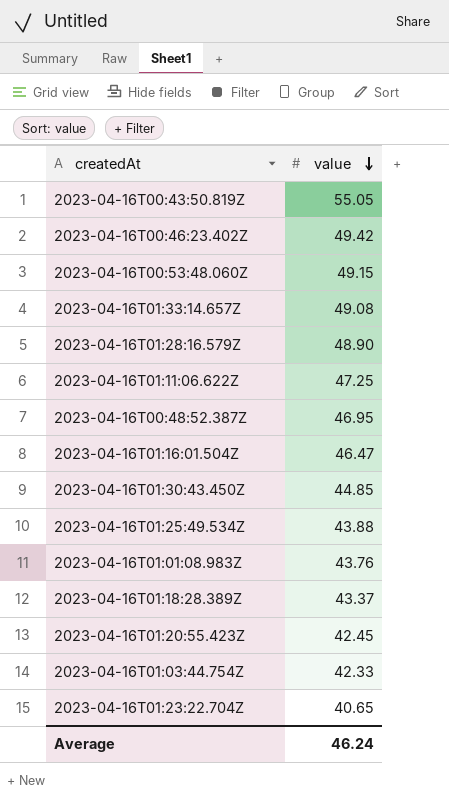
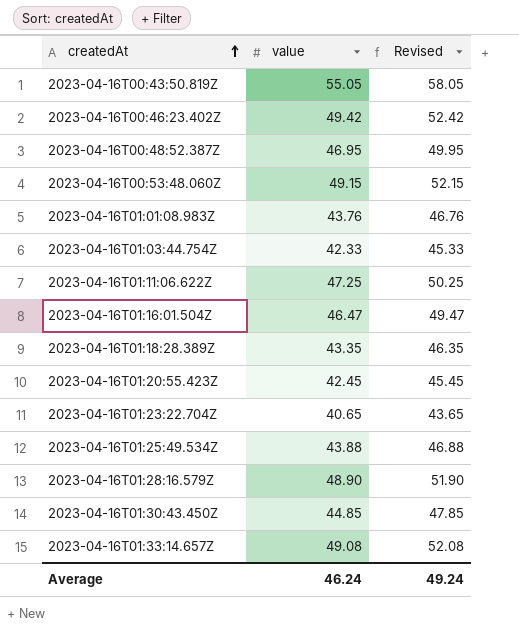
row order: value descending -> createdAt ascending
column Revised | formula: none -> [value] + 3
2023-04-16T01:18:28.389Z | value: 43.37 -> 43.35

